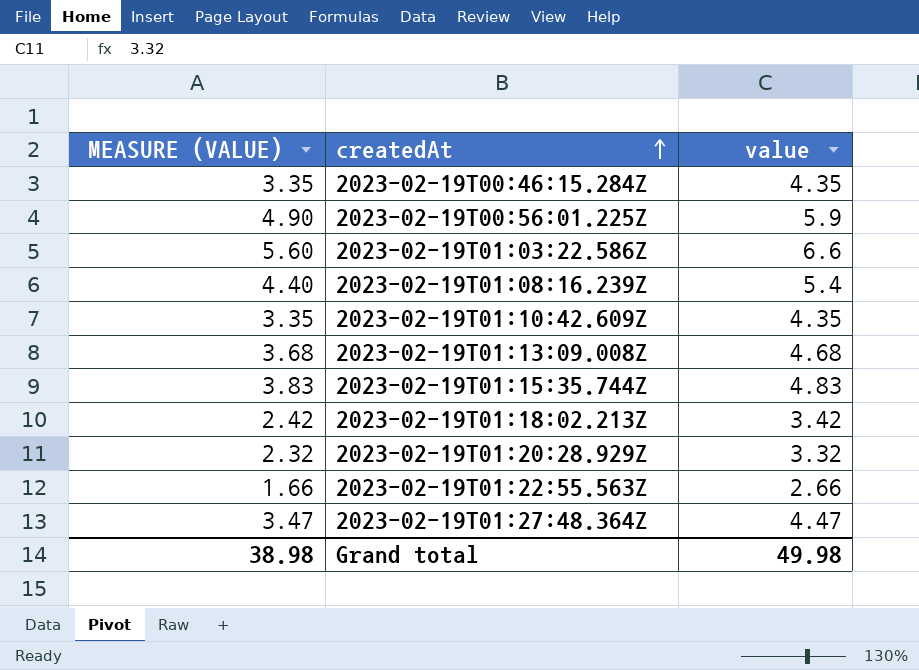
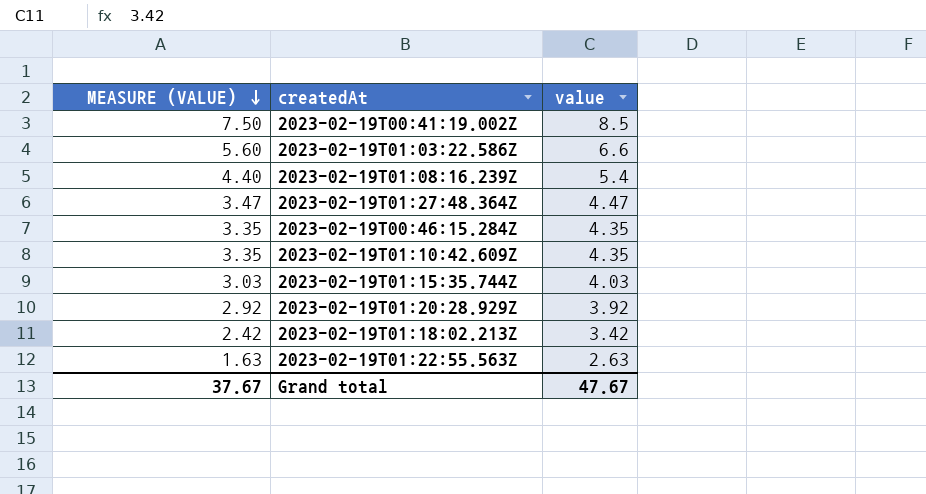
row order: createdAt ascending -> MEASURE (VALUE) descending
row 2023-02-19T00:56:01.225Z: 4.90 | 5.9 -> none
row 2023-02-19T01:13:09.008Z: 3.68 | 4.68 -> none
row 2023-02-19T00:41:19.002Z: none -> 7.50 | 8.5
2023-02-19T01:15:35.744Z | MEASURE (VALUE): 3.83 -> 3.03
2023-02-19T01:15:35.744Z | value: 4.83 -> 4.03
2023-02-19T01:20:28.929Z | MEASURE (VALUE): 2.32 -> 2.92
2023-02-19T01:20:28.929Z | value: 3.32 -> 3.92
2023-02-19T01:22:55.563Z | MEASURE (VALUE): 1.66 -> 1.63
2023-02-19T01:22:55.563Z | value: 2.66 -> 2.63
Grand total | MEASURE (VALUE): 38.98 -> 37.67
Grand total | value: 49.98 -> 47.67

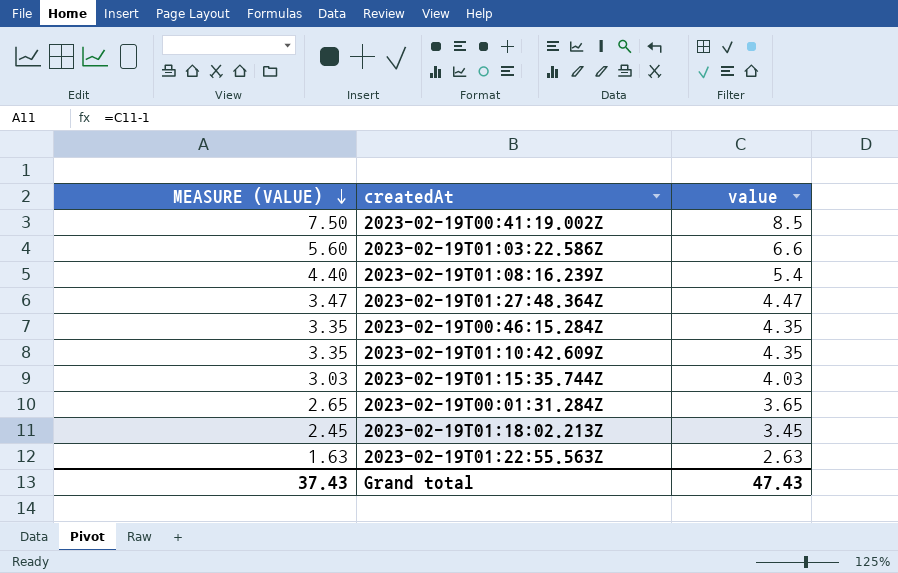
row 2023-02-19T01:20:28.929Z: 2.92 | 3.92 -> none
row 2023-02-19T00:01:31.284Z: none -> 2.65 | 3.65
2023-02-19T01:18:02.213Z | MEASURE (VALUE): 2.42 -> 2.45
2023-02-19T01:18:02.213Z | value: 3.42 -> 3.45
Grand total | MEASURE (VALUE): 37.67 -> 37.43
Grand total | value: 47.67 -> 47.43

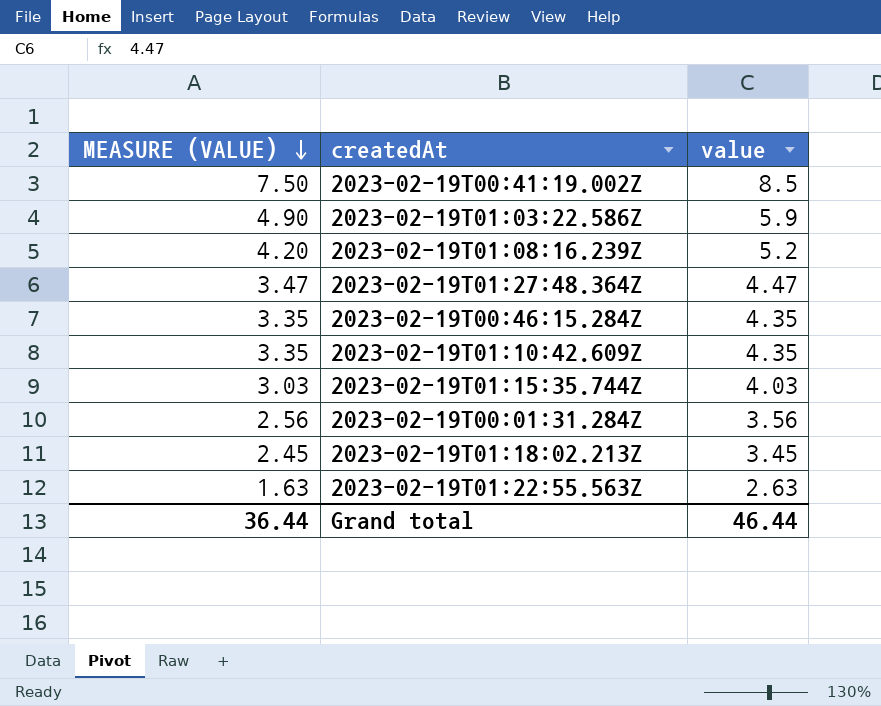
2023-02-19T01:03:22.586Z | MEASURE (VALUE): 5.60 -> 4.90
2023-02-19T01:03:22.586Z | value: 6.6 -> 5.9
2023-02-19T01:08:16.239Z | MEASURE (VALUE): 4.40 -> 4.20
2023-02-19T01:08:16.239Z | value: 5.4 -> 5.2
2023-02-19T00:01:31.284Z | MEASURE (VALUE): 2.65 -> 2.56
2023-02-19T00:01:31.284Z | value: 3.65 -> 3.56
Grand total | MEASURE (VALUE): 37.43 -> 36.44
Grand total | value: 47.43 -> 46.44

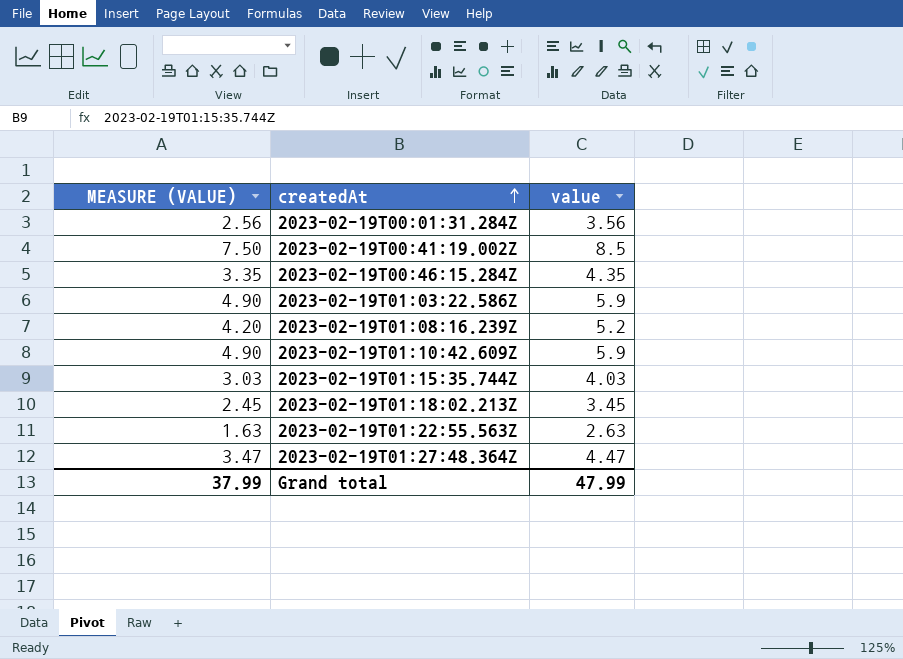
row order: MEASURE (VALUE) descending -> createdAt ascending
2023-02-19T01:10:42.609Z | MEASURE (VALUE): 3.35 -> 4.90
2023-02-19T01:10:42.609Z | value: 4.35 -> 5.9
Grand total | MEASURE (VALUE): 36.44 -> 37.99
Grand total | value: 46.44 -> 47.99

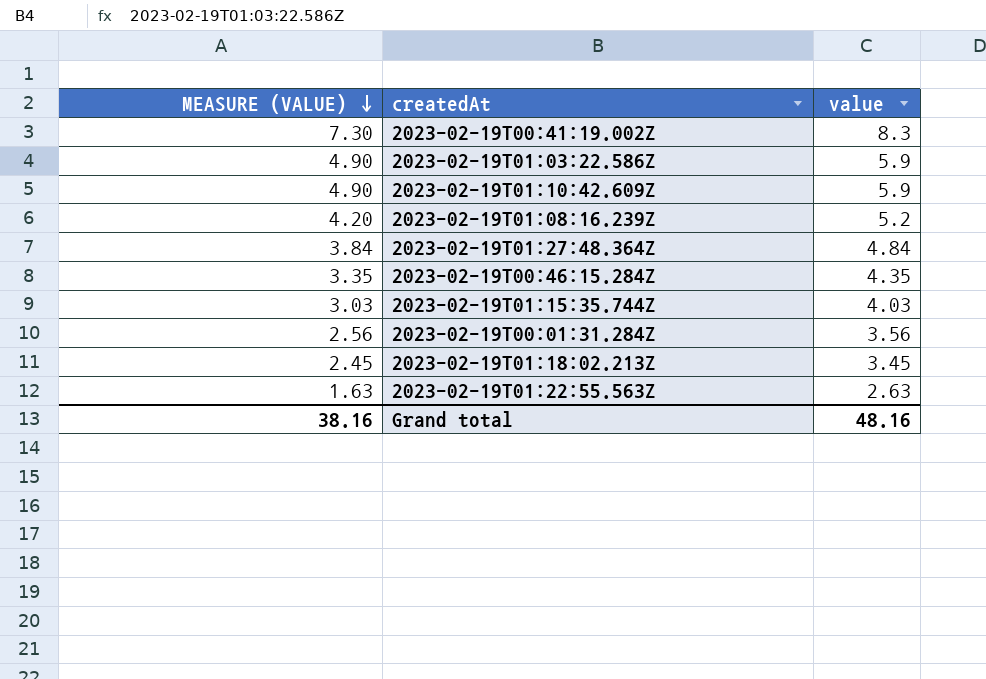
row order: createdAt ascending -> MEASURE (VALUE) descending
2023-02-19T00:41:19.002Z | MEASURE (VALUE): 7.50 -> 7.30
2023-02-19T00:41:19.002Z | value: 8.5 -> 8.3
2023-02-19T01:27:48.364Z | MEASURE (VALUE): 3.47 -> 3.84
2023-02-19T01:27:48.364Z | value: 4.47 -> 4.84
Grand total | MEASURE (VALUE): 37.99 -> 38.16
Grand total | value: 47.99 -> 48.16

